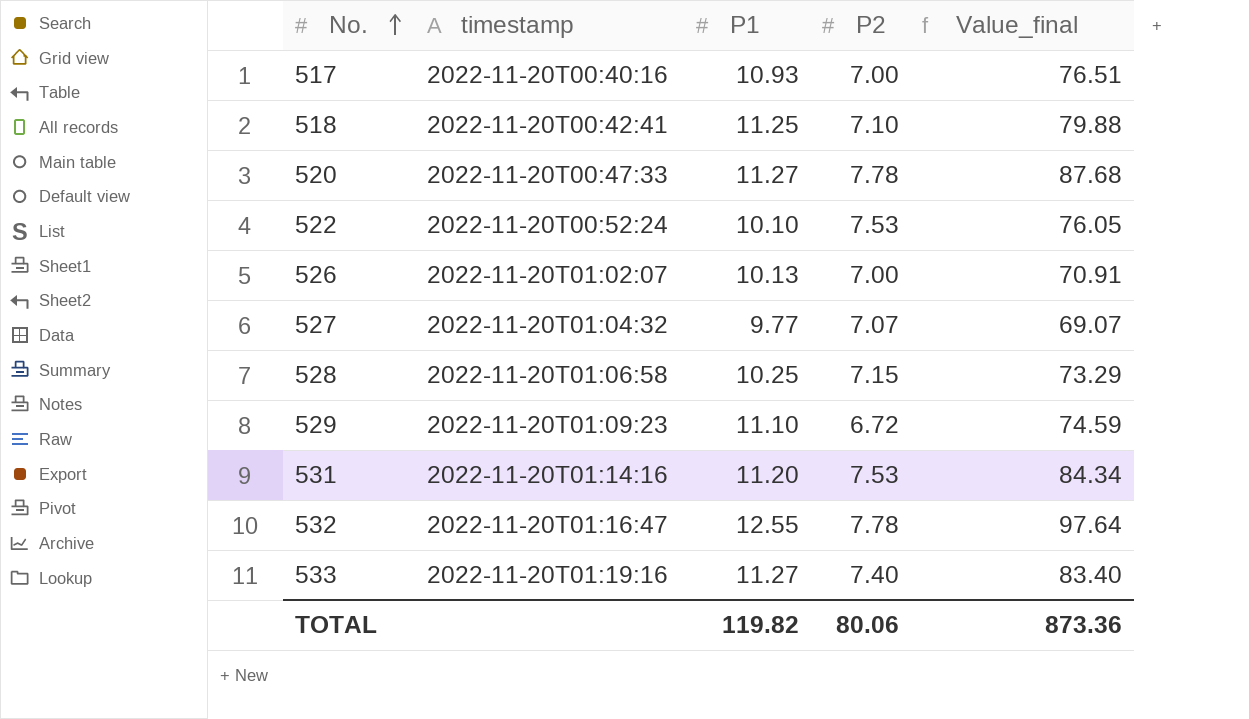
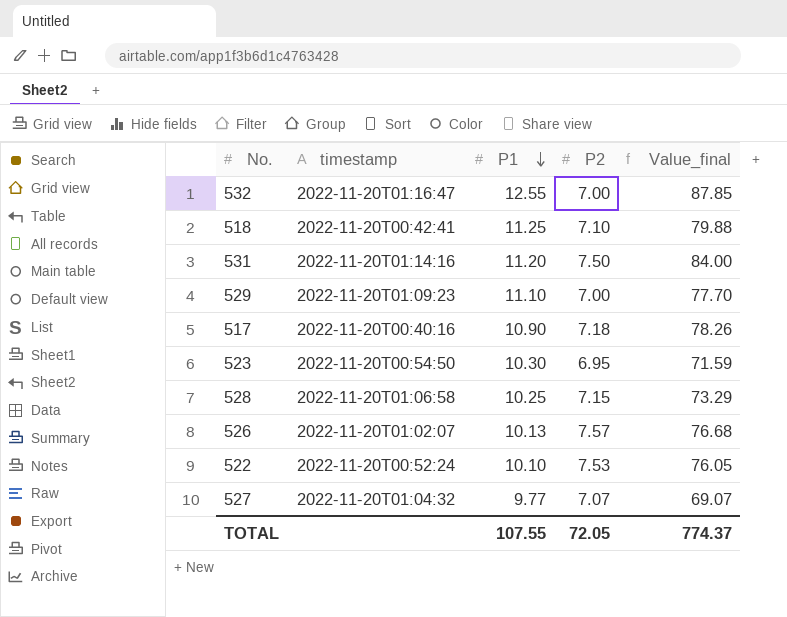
row order: No. ascending -> P1 descending
row 520: 2022-11-20T00:47:33 | 11.27 | 7.78 | 87.68 -> none
row 533: 2022-11-20T01:19:16 | 11.27 | 7.40 | 83.40 -> none
532 | P2: 7.78 -> 7.00
532 | Value_final: 97.64 -> 87.85
531 | P2: 7.53 -> 7.50
531 | Value_final: 84.34 -> 84.00
529 | P2: 6.72 -> 7.00
529 | Value_final: 74.59 -> 77.70
517 | P1: 10.93 -> 10.90
517 | P2: 7.00 -> 7.18
517 | Value_final: 76.51 -> 78.26
row 523: none -> 2022-11-20T00:54:50 | 10.30 | 6.95 | 71.59
526 | P2: 7.00 -> 7.57
526 | Value_final: 70.91 -> 76.68
TOTAL | P1: 119.82 -> 107.55
TOTAL | P2: 80.06 -> 72.05
TOTAL | Value_final: 873.36 -> 774.37

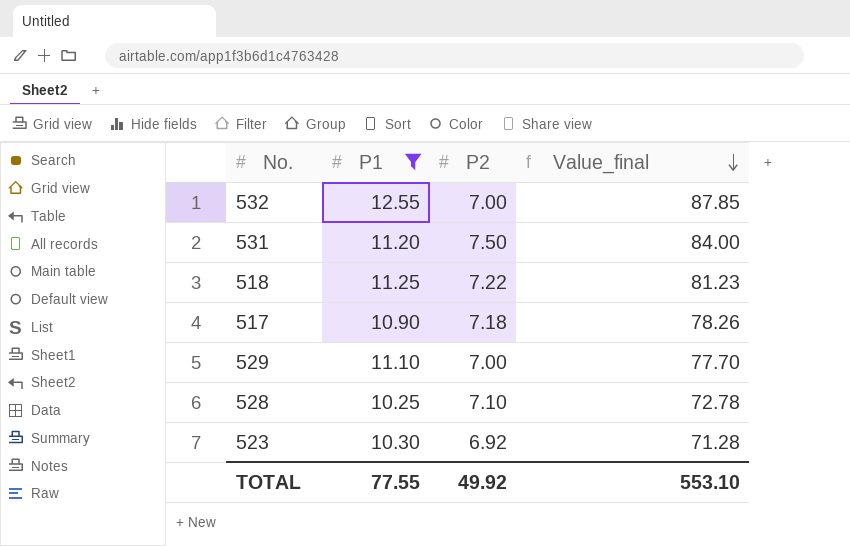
filter: none -> P1 >= 10.25
row order: P1 descending -> Value_final descending
column timestamp | position: 2 -> none
518 | P2: 7.10 -> 7.22
518 | Value_final: 79.88 -> 81.23
528 | P2: 7.15 -> 7.10
528 | Value_final: 73.29 -> 72.78
523 | P2: 6.95 -> 6.92
523 | Value_final: 71.59 -> 71.28
TOTAL | P1: 107.55 -> 77.55
TOTAL | P2: 72.05 -> 49.92
TOTAL | Value_final: 774.37 -> 553.10

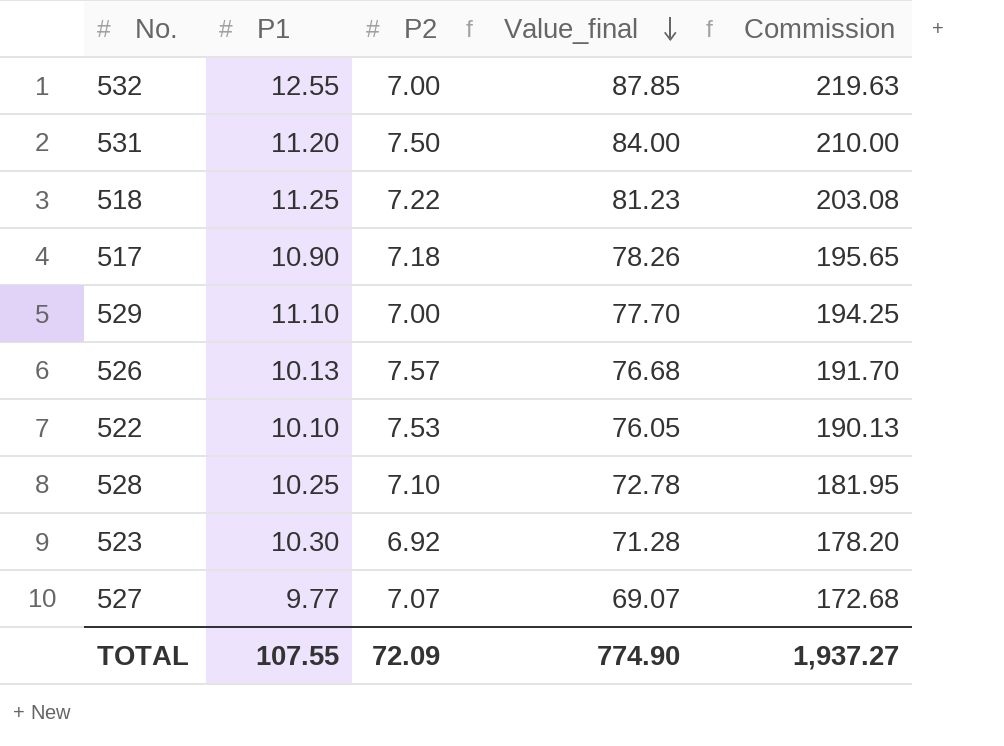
filter: P1 >= 10.25 -> none
column Commission | formula: none -> [Value_final] * 2.5
TOTAL | P1: 77.55 -> 107.55
TOTAL | P2: 49.92 -> 72.09
TOTAL | Value_final: 553.10 -> 774.90

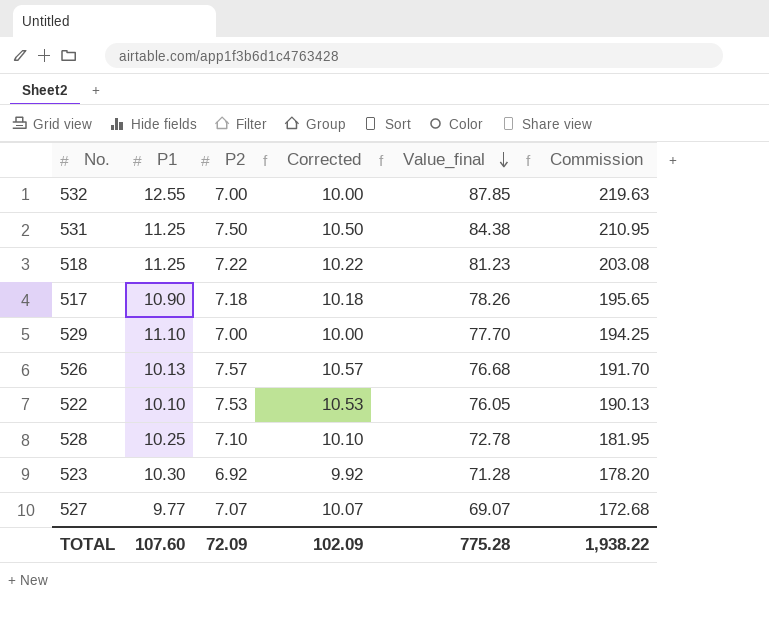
column Corrected | formula: none -> [P2] + 3
531 | P1: 11.20 -> 11.25
531 | Value_final: 84.00 -> 84.38
531 | Commission: 210.00 -> 210.95
TOTAL | P1: 107.55 -> 107.60
TOTAL | Value_final: 774.90 -> 775.28
TOTAL | Commission: 1,937.27 -> 1,938.22

